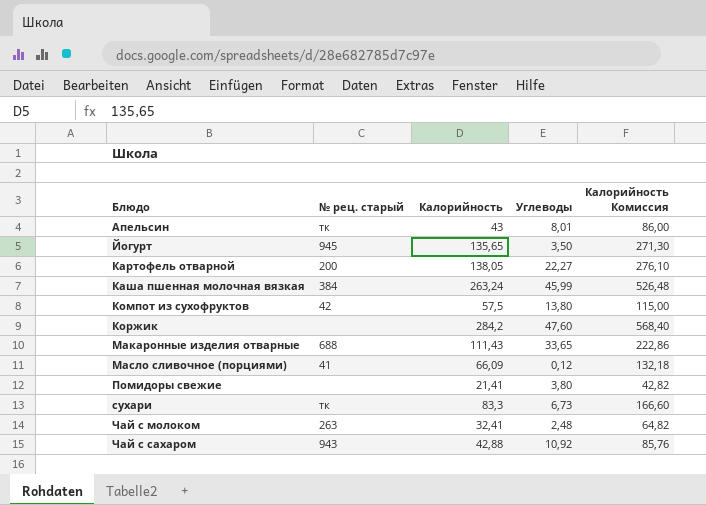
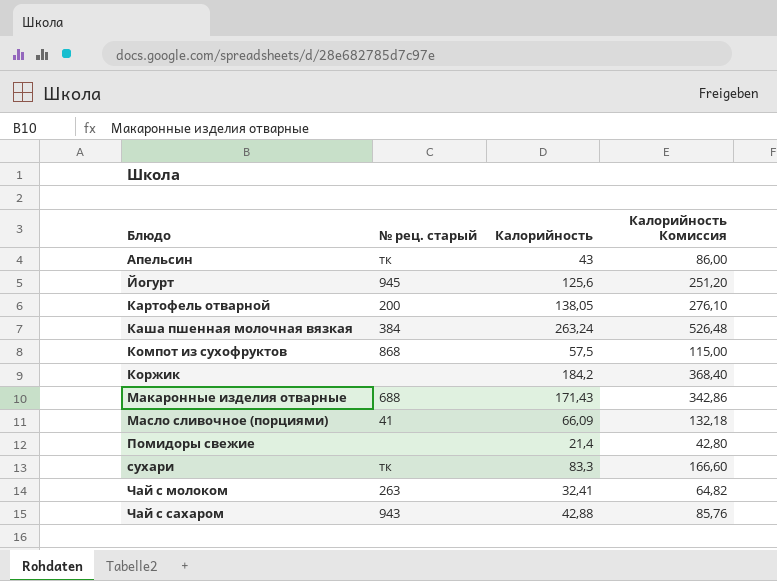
column Углеводы | position: 4 -> none
Йогурт | Калорийность: 135,65 -> 125,6
Йогурт | Калорийность Комиссия: 271,30 -> 251,20
Компот из сухофруктов | № рец. старый: 42 -> 868
Коржик | Калорийность: 284,2 -> 184,2
Коржик | Калорийность Комиссия: 568,40 -> 368,40
Макаронные изделия отварные | Калорийность: 111,43 -> 171,43
Макаронные изделия отварные | Калорийность Комиссия: 222,86 -> 342,86
Помидоры свежие | Калорийность: 21,41 -> 21,4
Помидоры свежие | Калорийность Комиссия: 42,82 -> 42,80

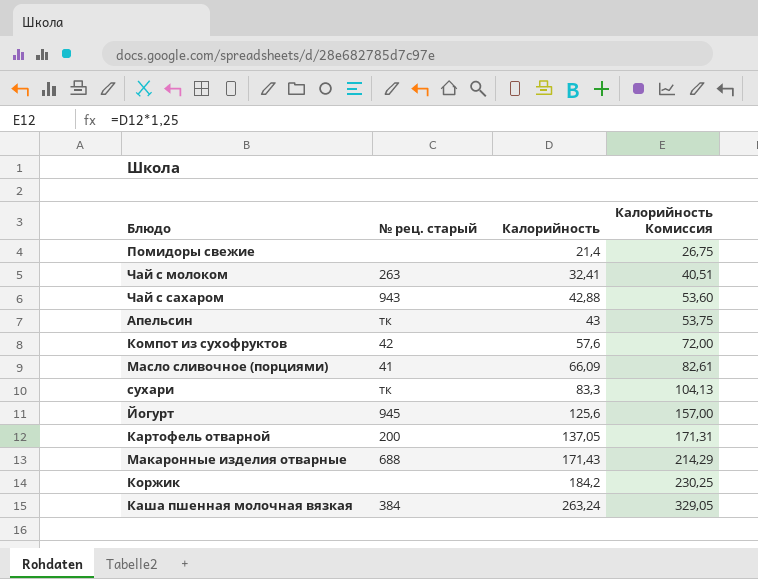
row order: Блюдо ascending -> Калорийность ascending
column Калорийность Комиссия | formula: [Калорийность] * 2 -> [Калорийность] * 1,25
Компот из сухофруктов | № рец. старый: 868 -> 42
Компот из сухофруктов | Калорийность: 57,5 -> 57,6
Картофель отварной | Калорийность: 138,05 -> 137,05

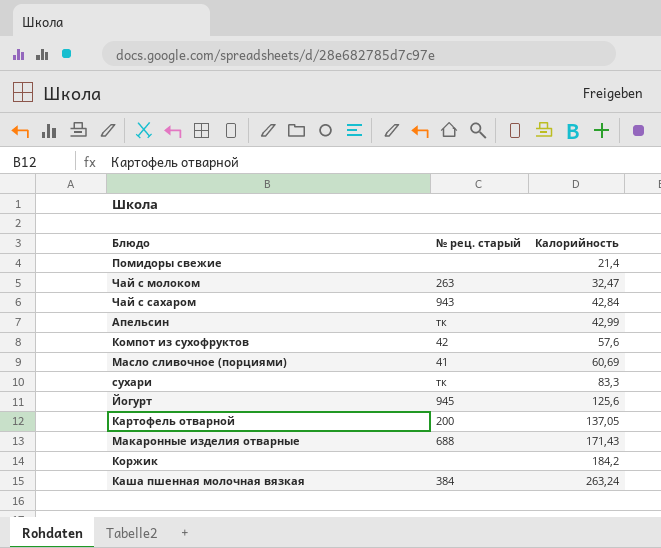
column Калорийность Комиссия | formula: [Калорийность] * 1,25 -> none
Чай с молоком | Калорийность: 32,41 -> 32,47
Чай с сахаром | Калорийность: 42,88 -> 42,84
Апельсин | Калорийность: 43 -> 42,99
Масло сливочное (порциями) | Калорийность: 66,09 -> 60,69

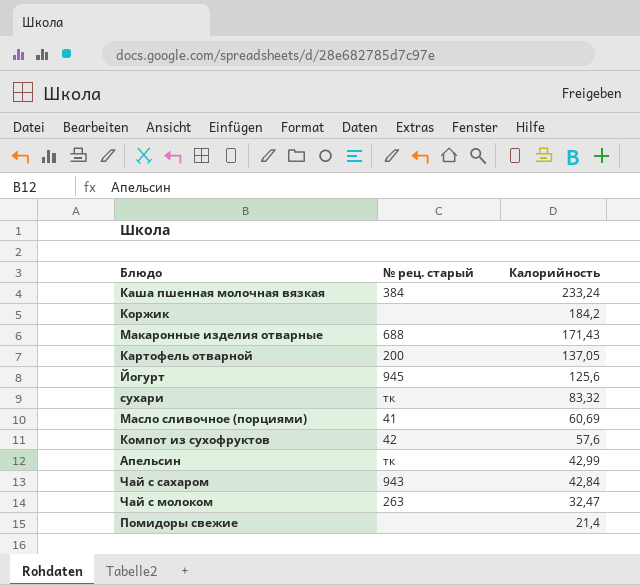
row order: Калорийность ascending -> Калорийность descending
Каша пшенная молочная вязкая | Калорийность: 263,24 -> 233,24
сухари | Калорийность: 83,3 -> 83,32

